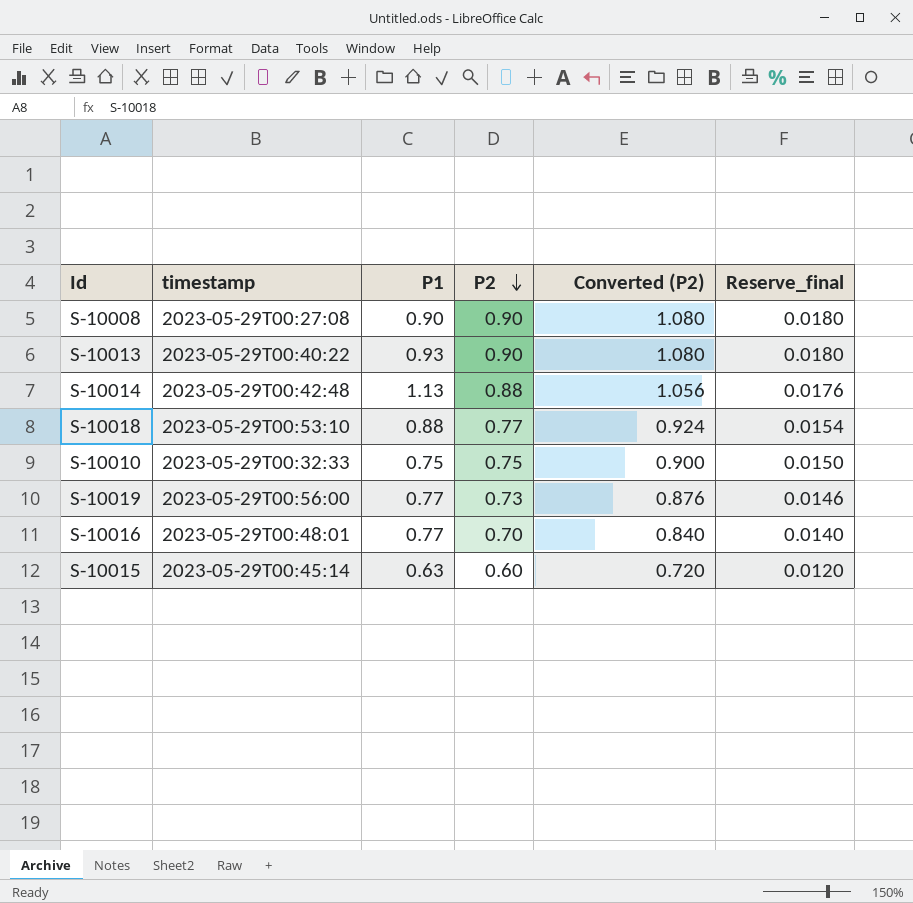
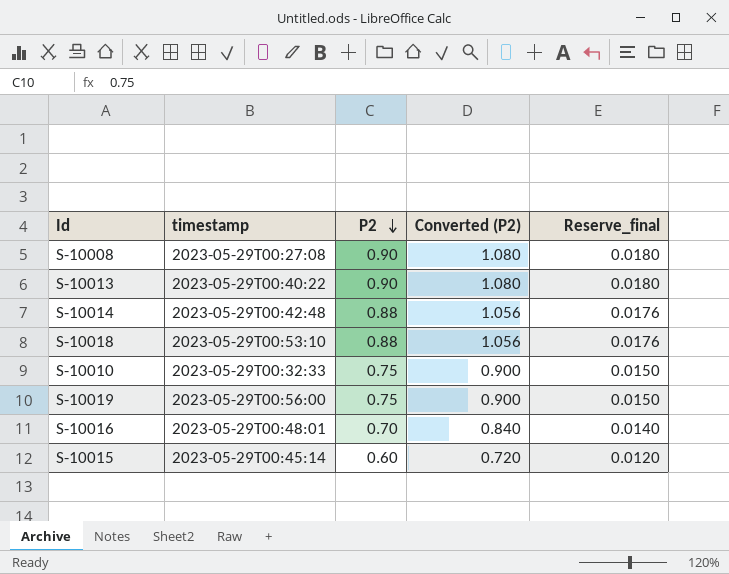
column P1 | position: 3 -> none
S-10018 | P2: 0.77 -> 0.88
S-10018 | Converted (P2): 0.924 -> 1.056
S-10018 | Reserve_final: 0.0154 -> 0.0176
S-10019 | P2: 0.73 -> 0.75
S-10019 | Converted (P2): 0.876 -> 0.900
S-10019 | Reserve_final: 0.0146 -> 0.0150

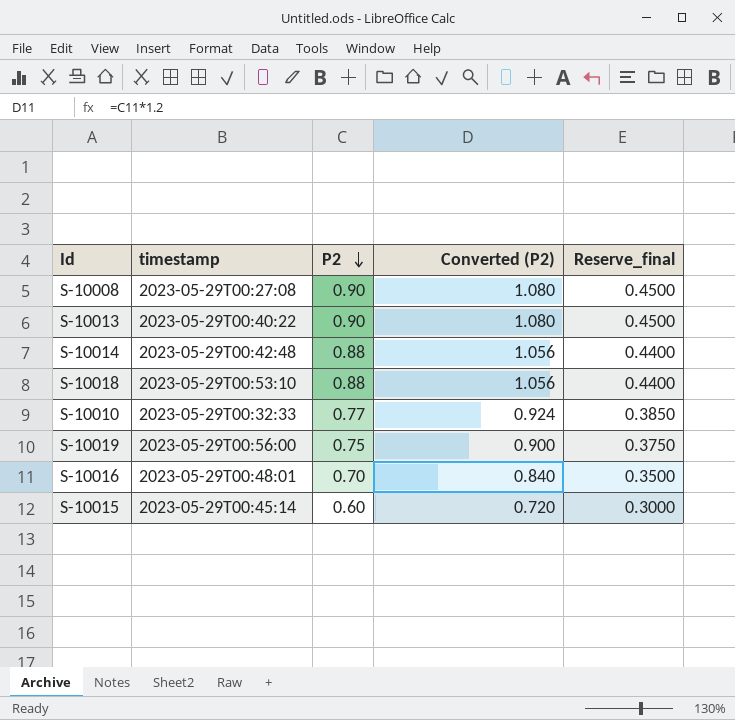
column Reserve_final | formula: [P2] * 0.02 -> [P2] * 0.5
S-10010 | P2: 0.75 -> 0.77
S-10010 | Converted (P2): 0.900 -> 0.924

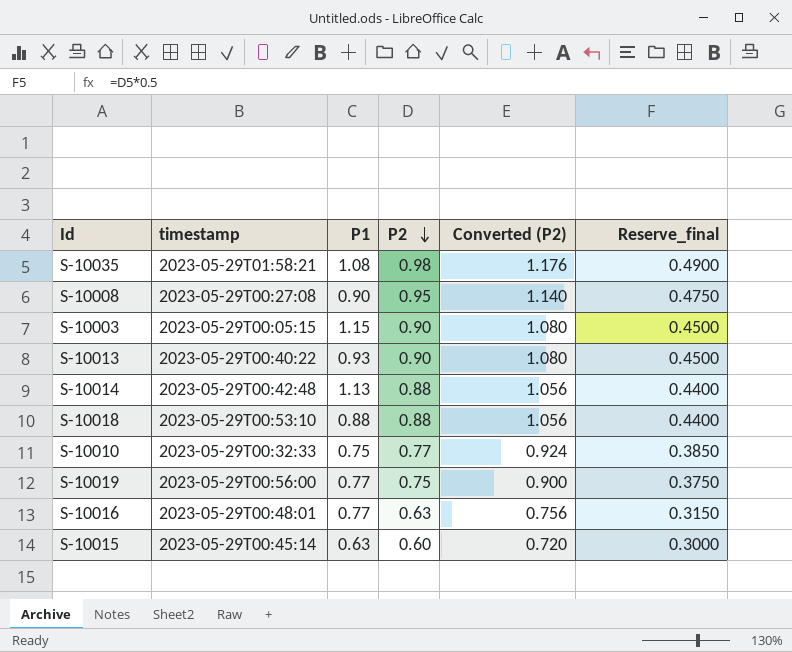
column P1 | position: none -> 3
row S-10035: none -> 2023-05-29T01:58:21 | 1.08 | 0.98 | 1.176 | 0.4900
S-10008 | P2: 0.90 -> 0.95
S-10008 | Converted (P2): 1.080 -> 1.140
S-10008 | Reserve_final: 0.4500 -> 0.4750
row S-10003: none -> 2023-05-29T00:05:15 | 1.15 | 0.90 | 1.080 | 0.4500
S-10016 | P2: 0.70 -> 0.63
S-10016 | Converted (P2): 0.840 -> 0.756
S-10016 | Reserve_final: 0.3500 -> 0.3150

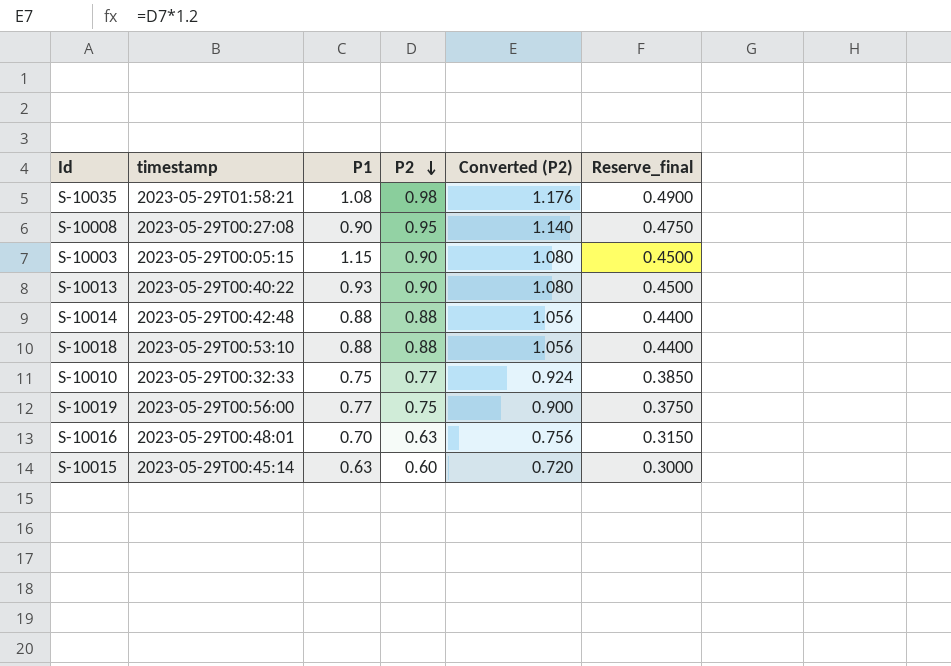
S-10014 | P1: 1.13 -> 0.88
S-10016 | P1: 0.77 -> 0.70

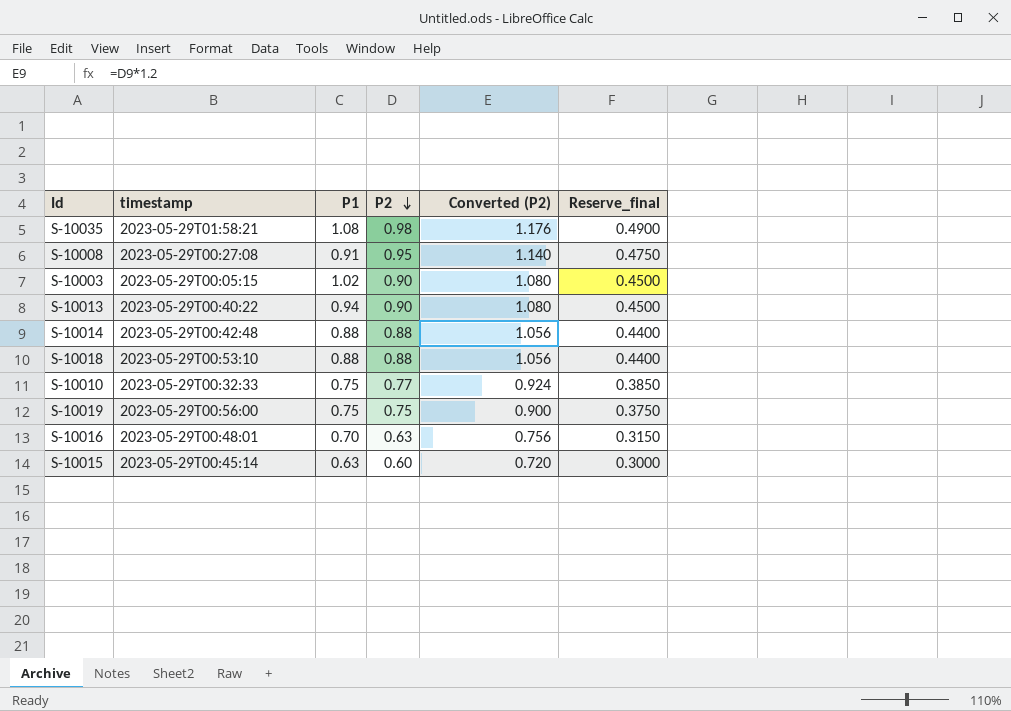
S-10008 | P1: 0.90 -> 0.91
S-10003 | P1: 1.15 -> 1.02
S-10013 | P1: 0.93 -> 0.94
S-10019 | P1: 0.77 -> 0.75

